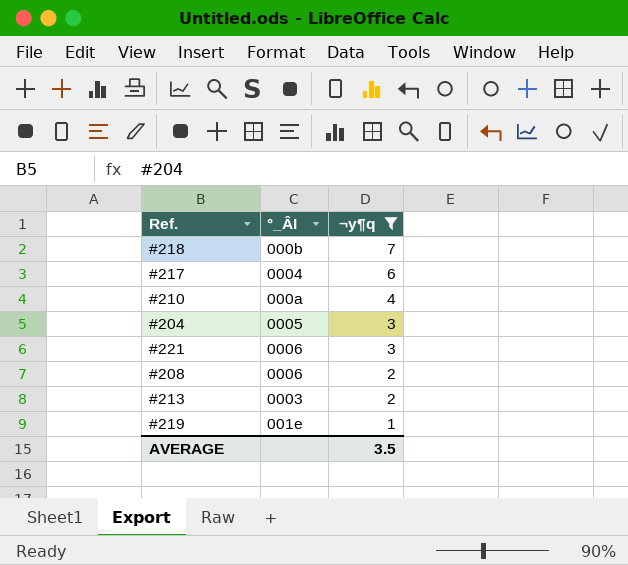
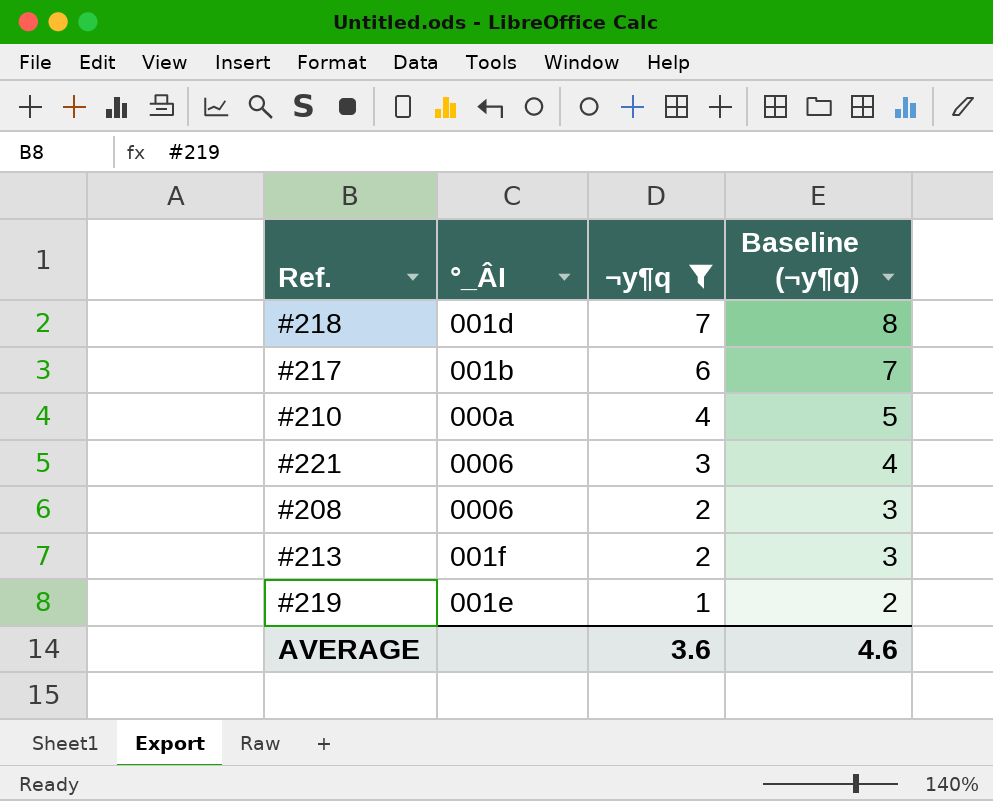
column Baseline (¬y¶q) | formula: none -> [¬y¶q] + 1
row #204: 0005 | 3 -> none
#218 | °_ÂI: 000b -> 001d
#217 | °_ÂI: 0004 -> 001b
#213 | °_ÂI: 0003 -> 001f
AVERAGE | ¬y¶q: 3.5 -> 3.6

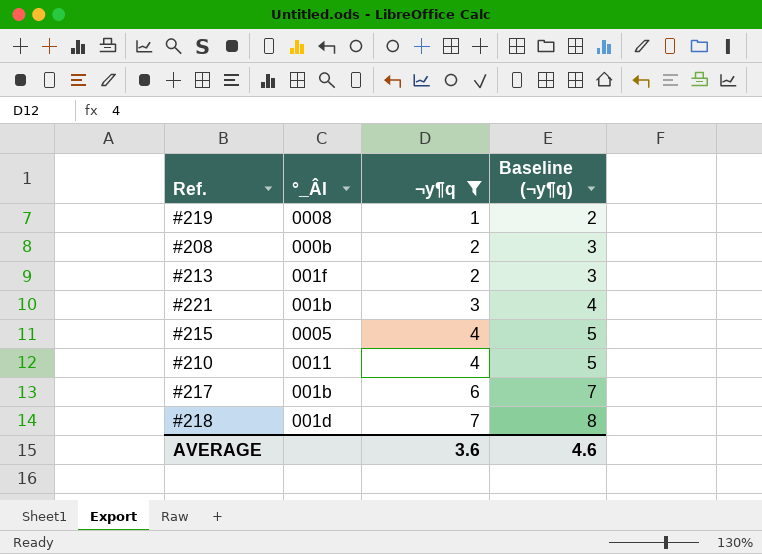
row order: ¬y¶q descending -> ¬y¶q ascending
#219 | °_ÂI: 001e -> 0008
#208 | °_ÂI: 0006 -> 000b
#221 | °_ÂI: 0006 -> 001b
row #215: none -> 0005 | 4 | 5
#210 | °_ÂI: 000a -> 0011

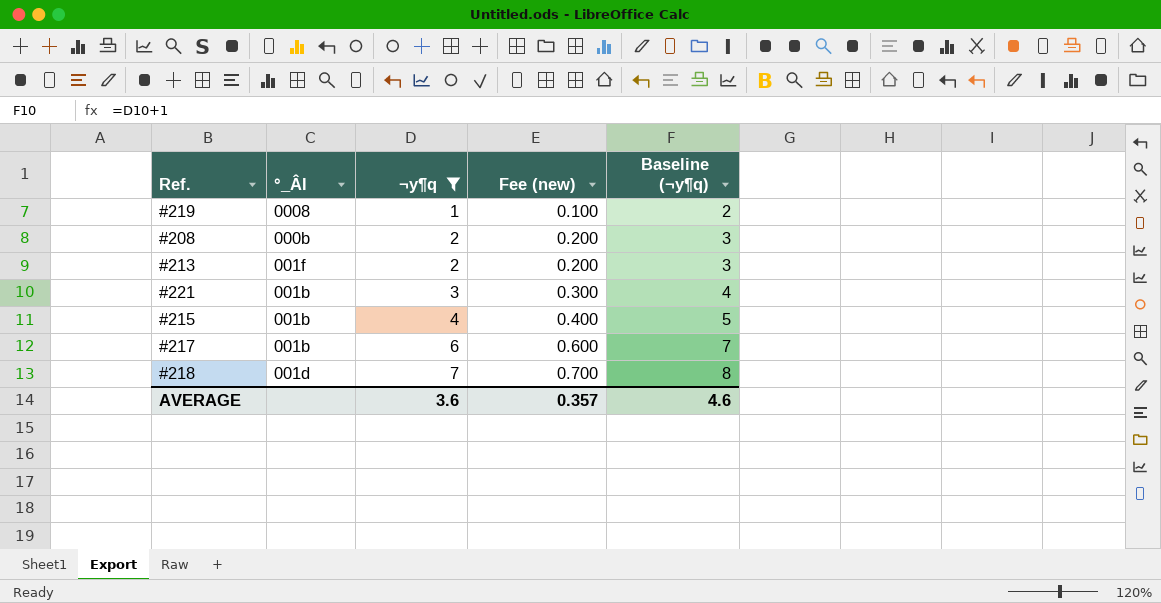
column Fee (new) | formula: none -> [¬y¶q] * 0.1
row #210: 0011 | 4 | 5 -> none
#215 | °_ÂI: 0005 -> 001b

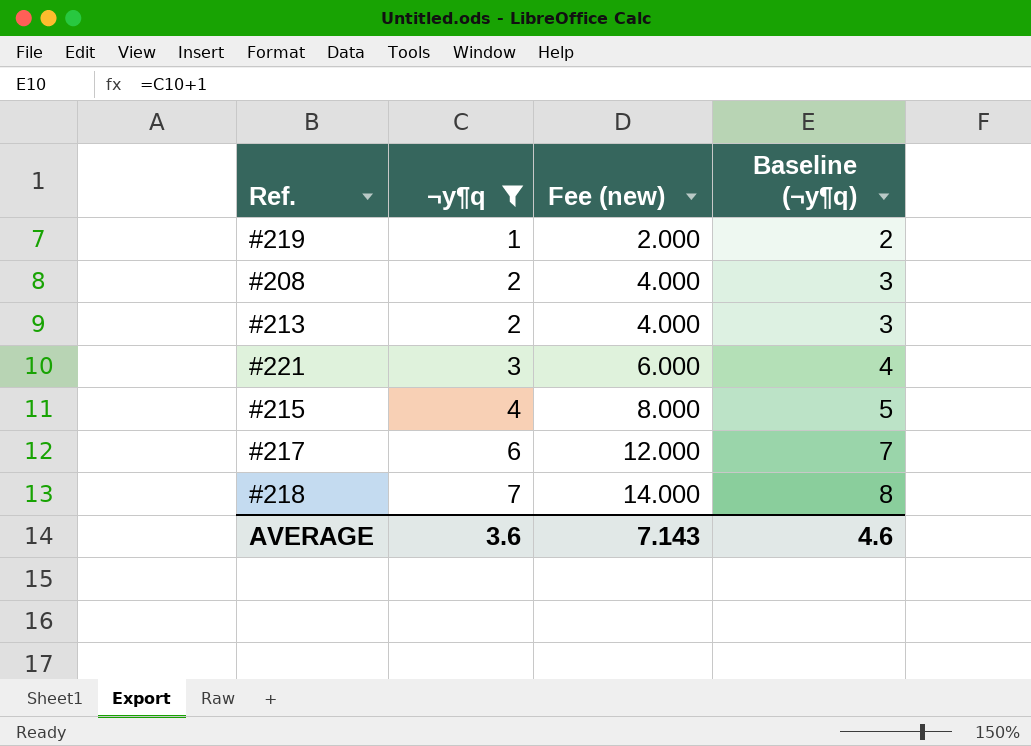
column °_ÂI | position: 2 -> none
column Fee (new) | formula: [¬y¶q] * 0.1 -> [¬y¶q] * 2
AVERAGE | Fee (new): 0.357 -> 7.143

